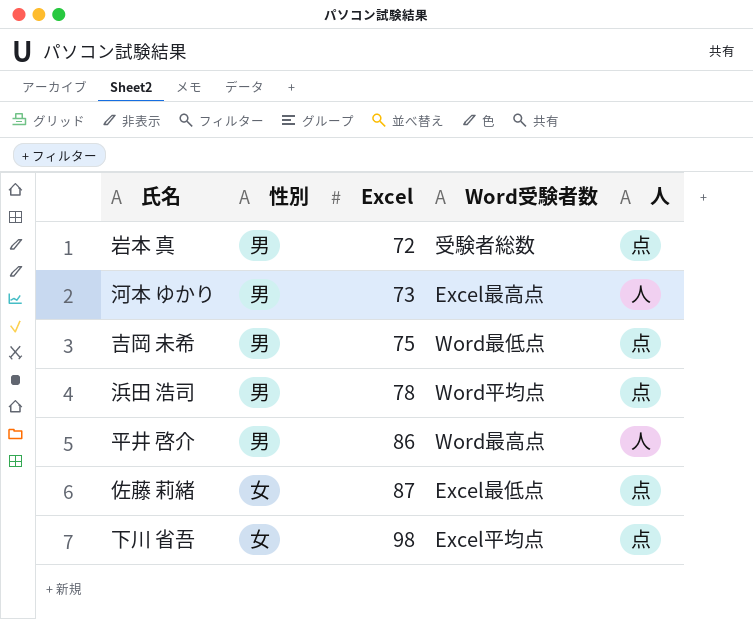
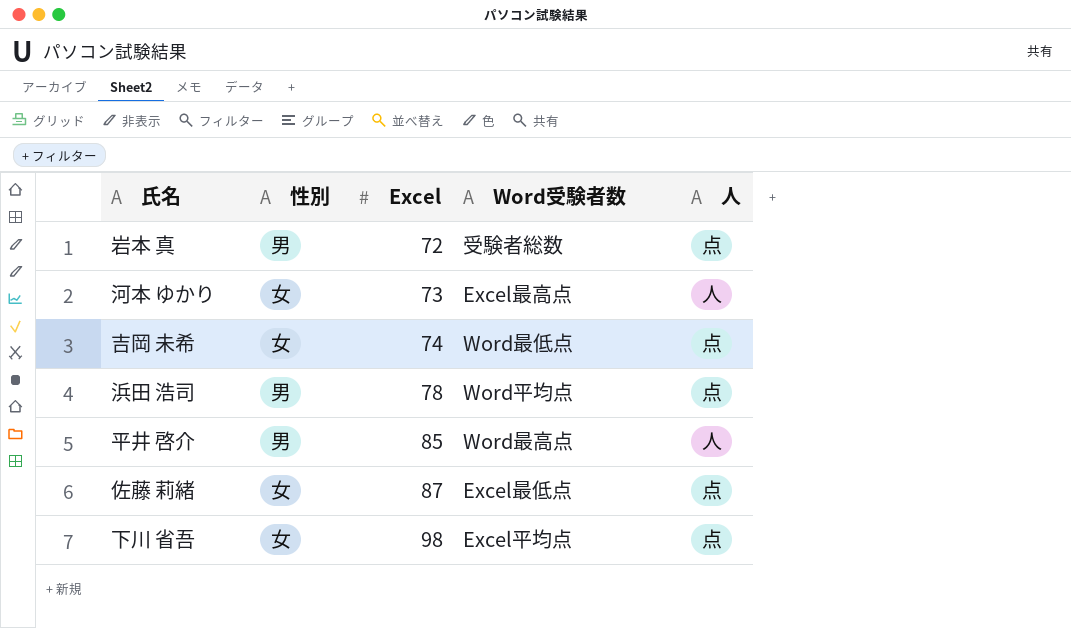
河本 ゆかり | 性別: 男 -> 女
吉岡 未希 | 性別: 男 -> 女
吉岡 未希 | Excel: 75 -> 74
平井 啓介 | Excel: 86 -> 85

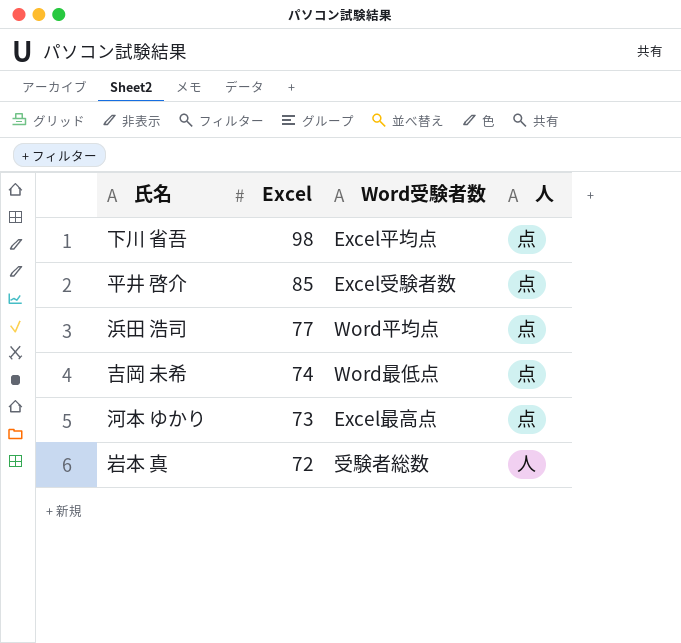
row order: Excel ascending -> Excel descending
column 性別 | position: 2 -> none
row 佐藤 莉緒: 女 | 87 | Excel最低点 | 点 -> none
平井 啓介 | Word受験者数: Word最高点 -> Excel受験者数
平井 啓介 | 人: 人 -> 点
浜田 浩司 | Excel: 78 -> 77
河本 ゆかり | 人: 人 -> 点
岩本 真 | 人: 点 -> 人

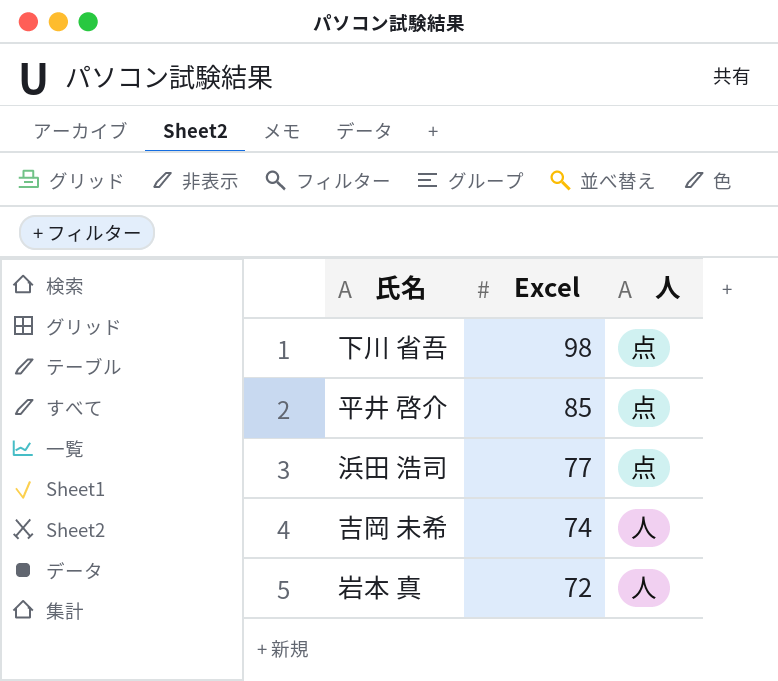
column Word受験者数 | position: 3 -> none
row 河本 ゆかり: 73 | Excel最高点 | 点 -> none
吉岡 未希 | 人: 点 -> 人

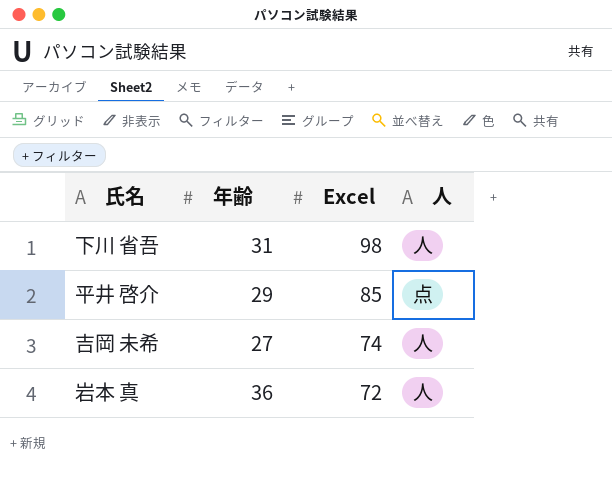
column 年齢 | position: none -> 2
row 浜田 浩司: 77 | 点 -> none
下川 省吾 | 人: 点 -> 人

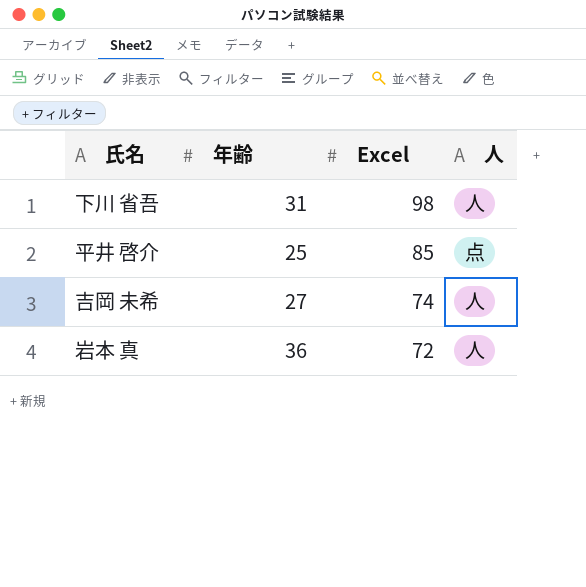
平井 啓介 | 年齢: 29 -> 25

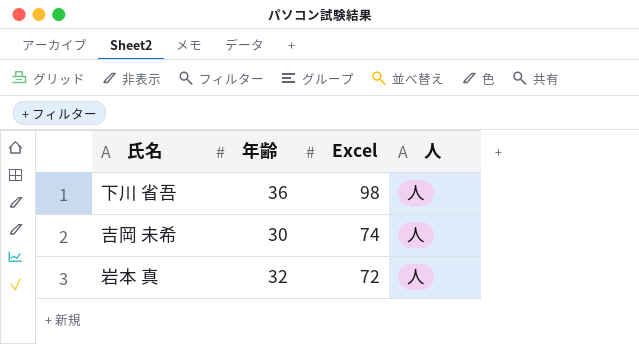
row 平井 啓介: 25 | 85 | 点 -> none
下川 省吾 | 年齢: 31 -> 36
吉岡 未希 | 年齢: 27 -> 30
岩本 真 | 年齢: 36 -> 32

